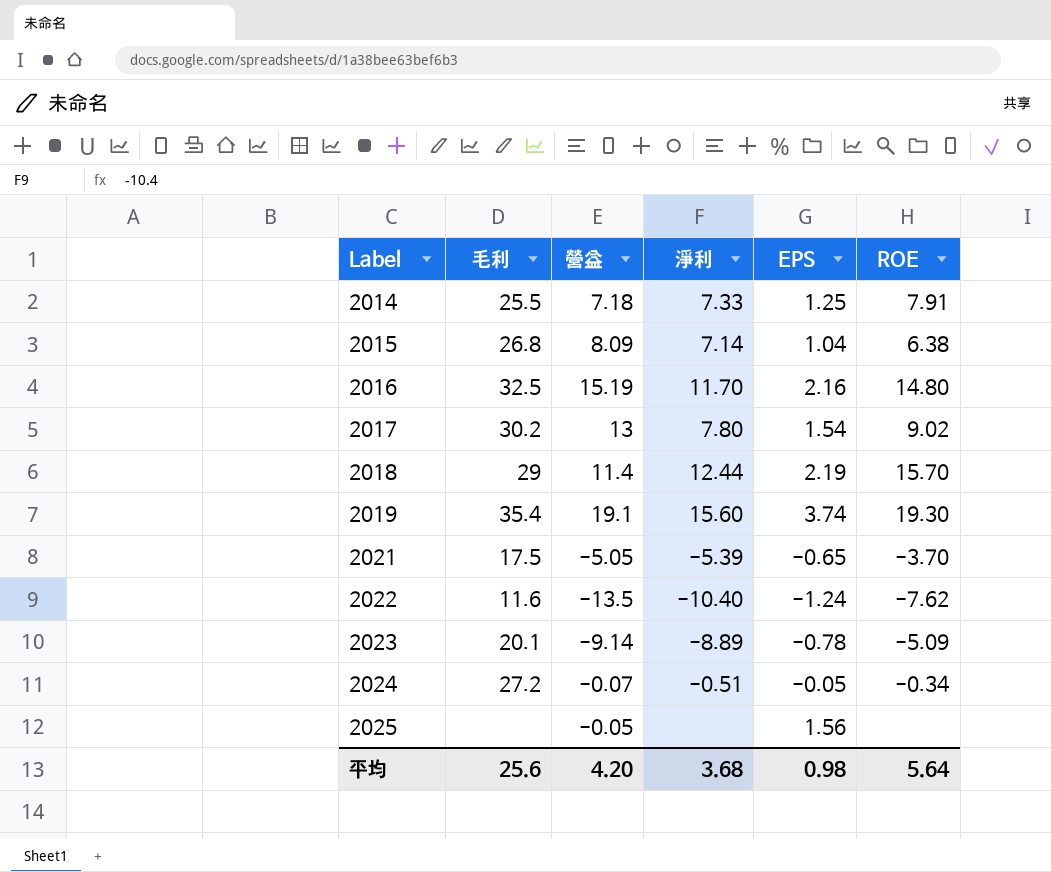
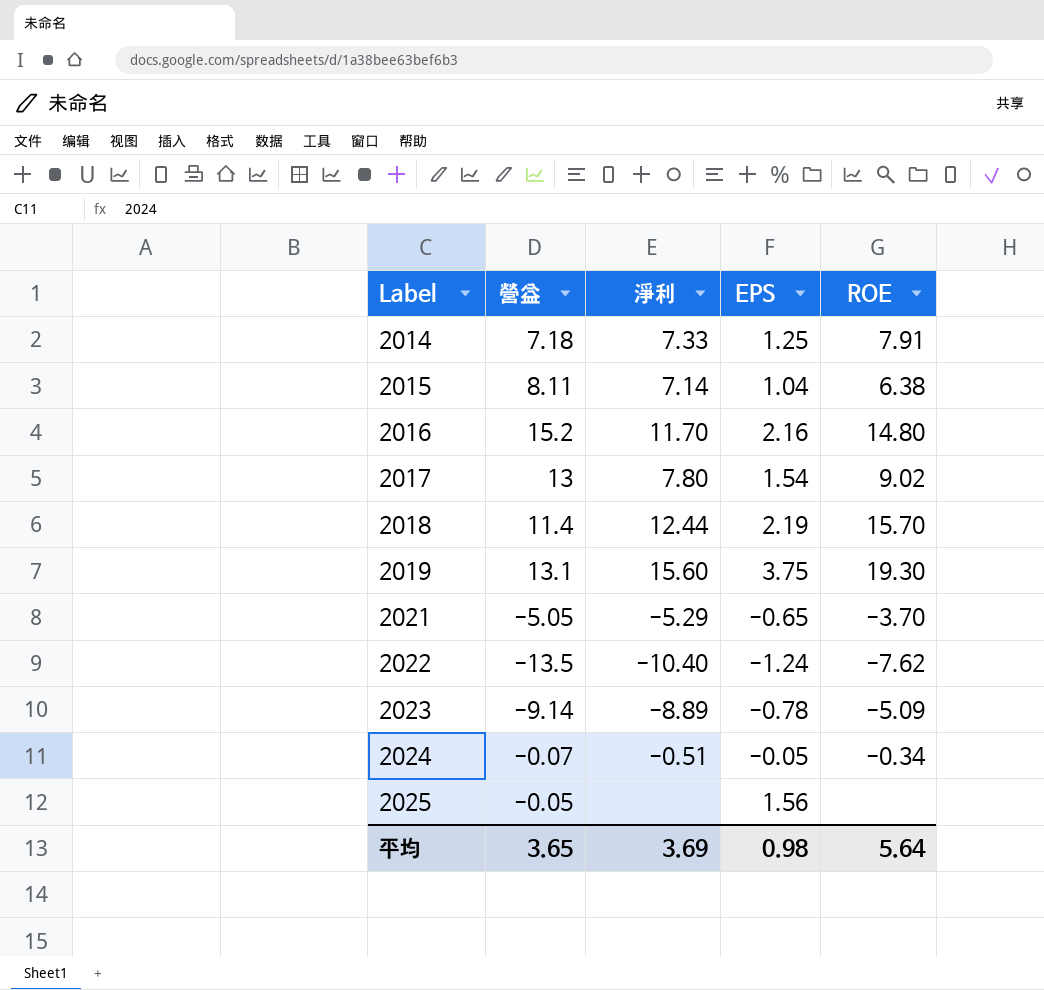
column 毛利 | position: 2 -> none
2015 | 營益: 8.09 -> 8.11
2016 | 營益: 15.19 -> 15.2
2019 | 營益: 19.1 -> 13.1
2019 | EPS: 3.74 -> 3.75
2021 | 淨利: -5.39 -> -5.29
平均 | 營益: 4.20 -> 3.65
平均 | 淨利: 3.68 -> 3.69

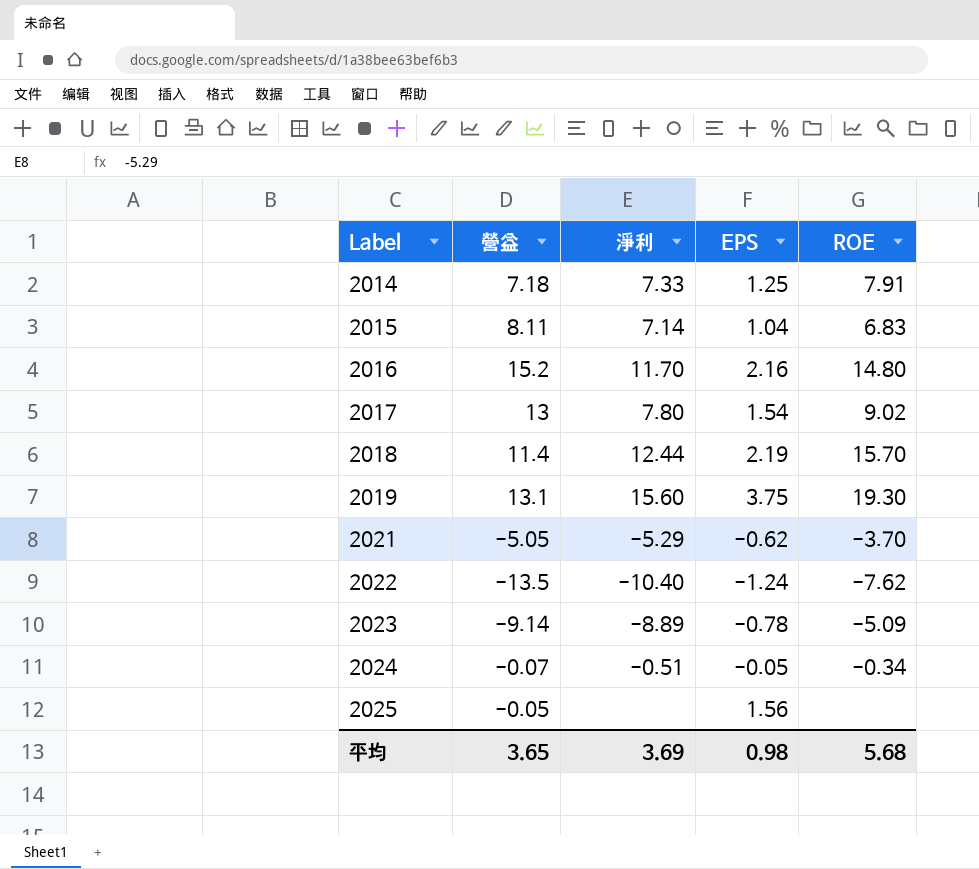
2015 | ROE: 6.38 -> 6.83
2021 | EPS: -0.65 -> -0.62
平均 | ROE: 5.64 -> 5.68

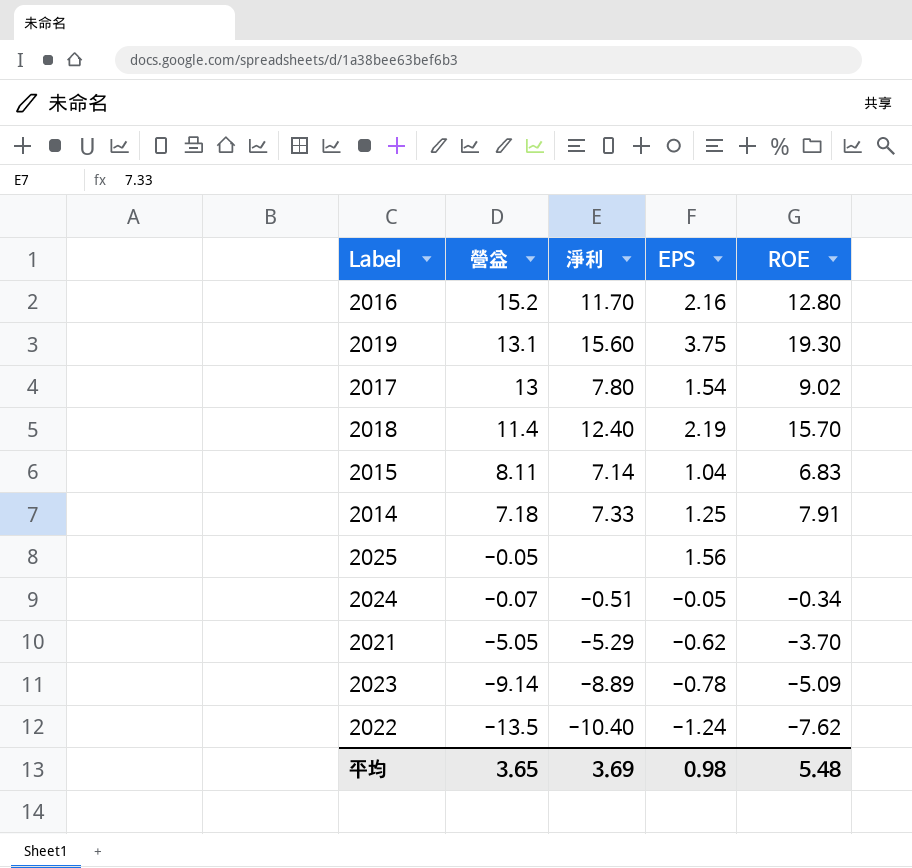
row order: Label ascending -> 營益 descending
2016 | ROE: 14.80 -> 12.80
2018 | 淨利: 12.44 -> 12.40
平均 | ROE: 5.68 -> 5.48

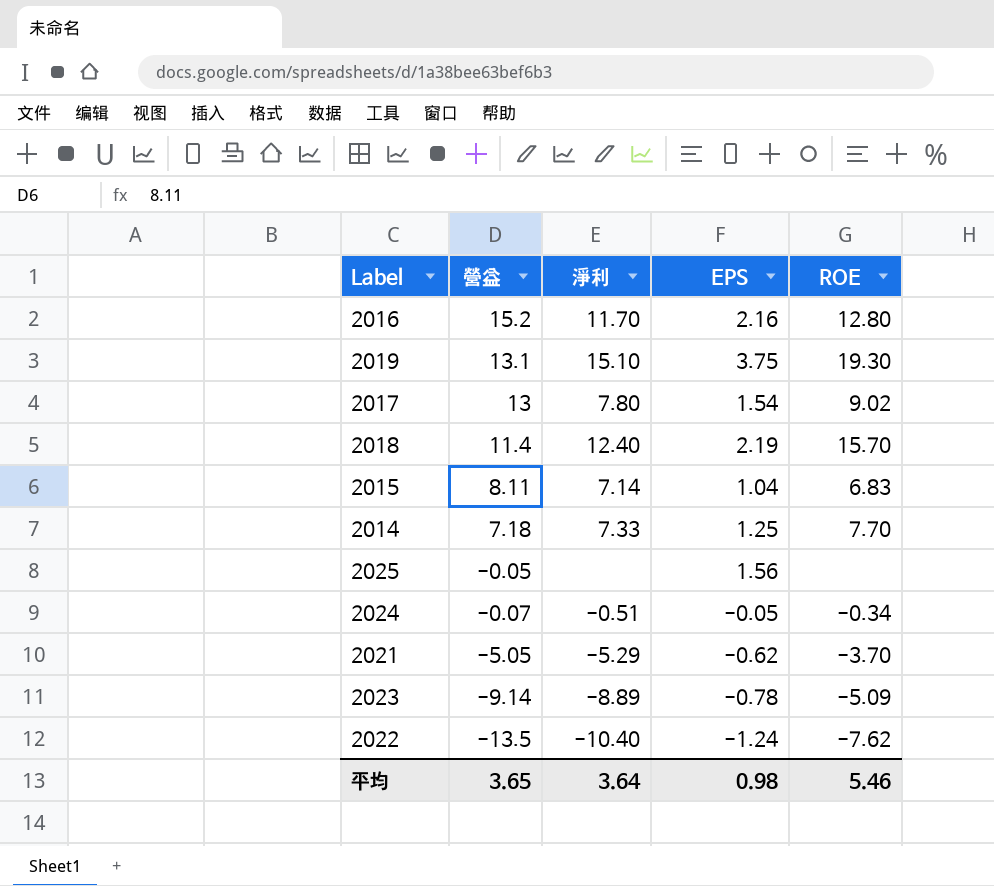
2019 | 淨利: 15.60 -> 15.10
2014 | ROE: 7.91 -> 7.70
平均 | 淨利: 3.69 -> 3.64
平均 | ROE: 5.48 -> 5.46

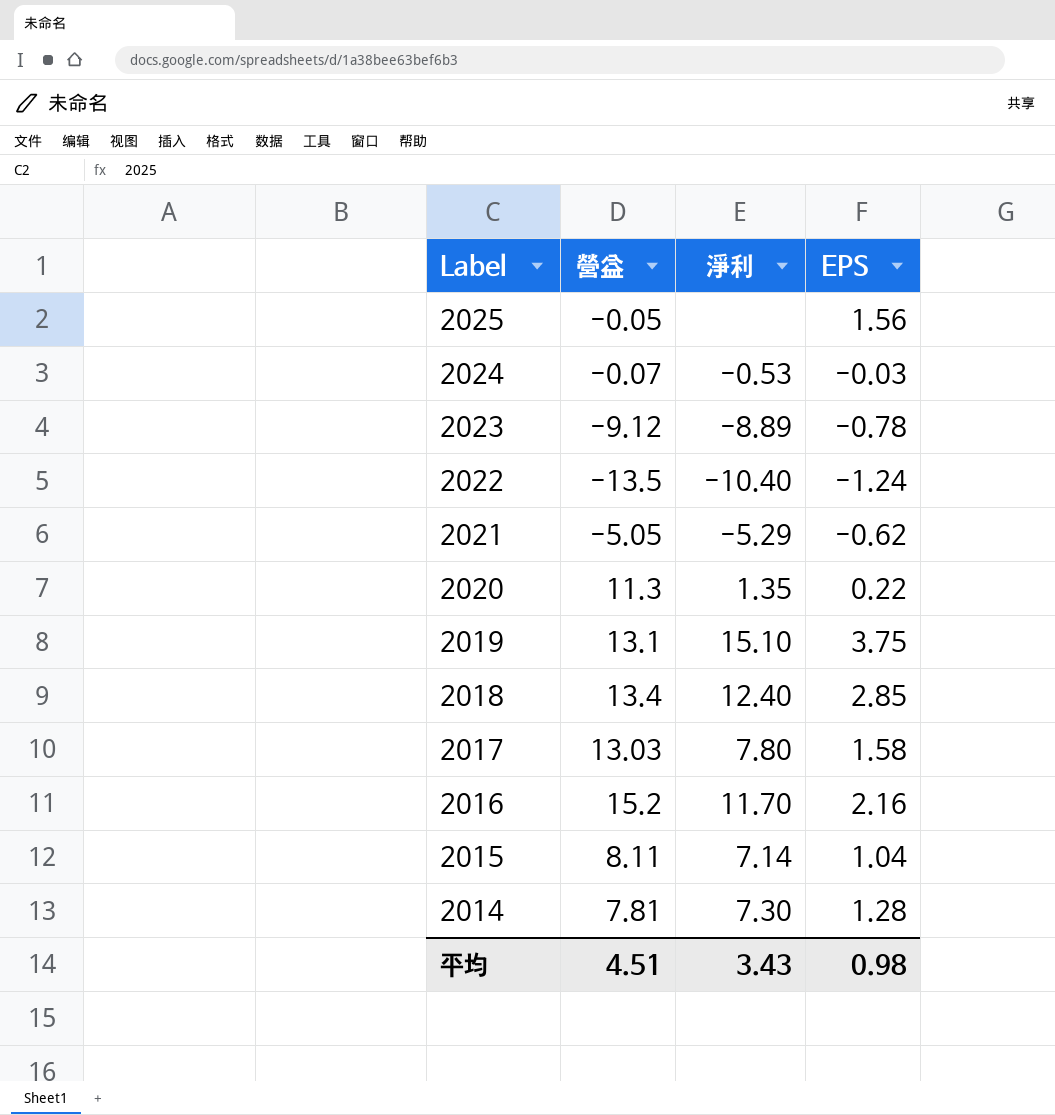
row order: 營益 descending -> Label descending
column ROE | position: 5 -> none
2024 | 淨利: -0.51 -> -0.53
2024 | EPS: -0.05 -> -0.03
2023 | 營益: -9.14 -> -9.12
row 2020: none -> 11.3 | 1.35 | 0.22
2018 | 營益: 11.4 -> 13.4
2018 | EPS: 2.19 -> 2.85
2017 | 營益: 13 -> 13.03
2017 | EPS: 1.54 -> 1.58
2014 | 營益: 7.18 -> 7.81
2014 | 淨利: 7.33 -> 7.30
2014 | EPS: 1.25 -> 1.28
平均 | 營益: 3.65 -> 4.51
平均 | 淨利: 3.64 -> 3.43

